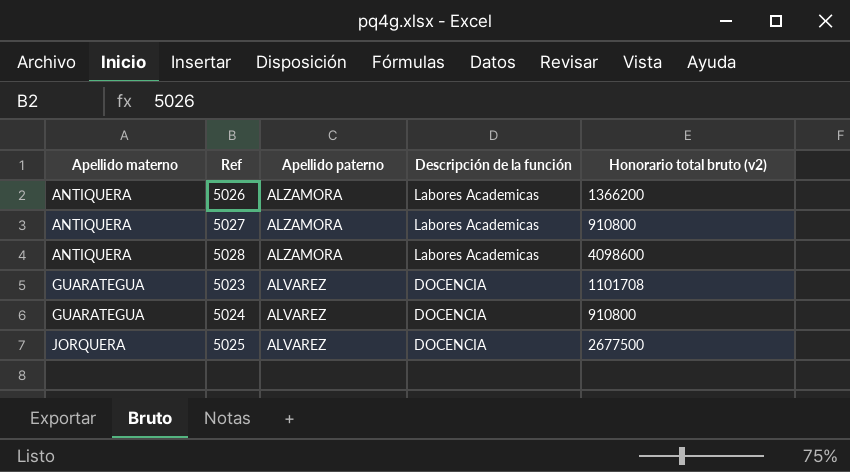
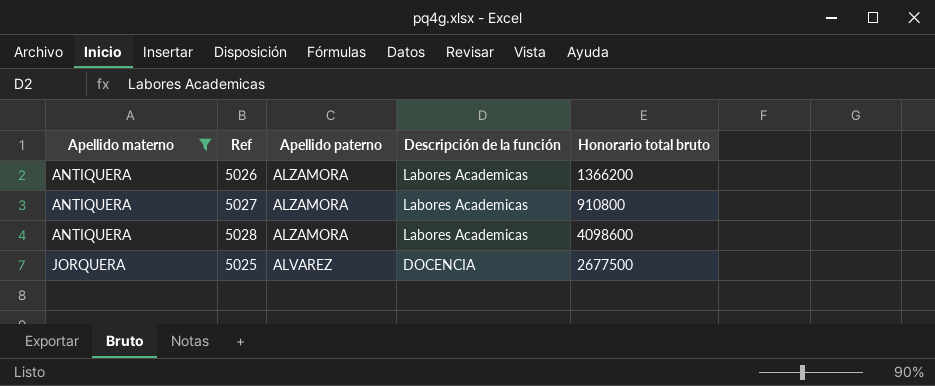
filter: none -> Apellido materno != GUARATEGUA
column name: Honorario total bruto (v2) -> Honorario total bruto

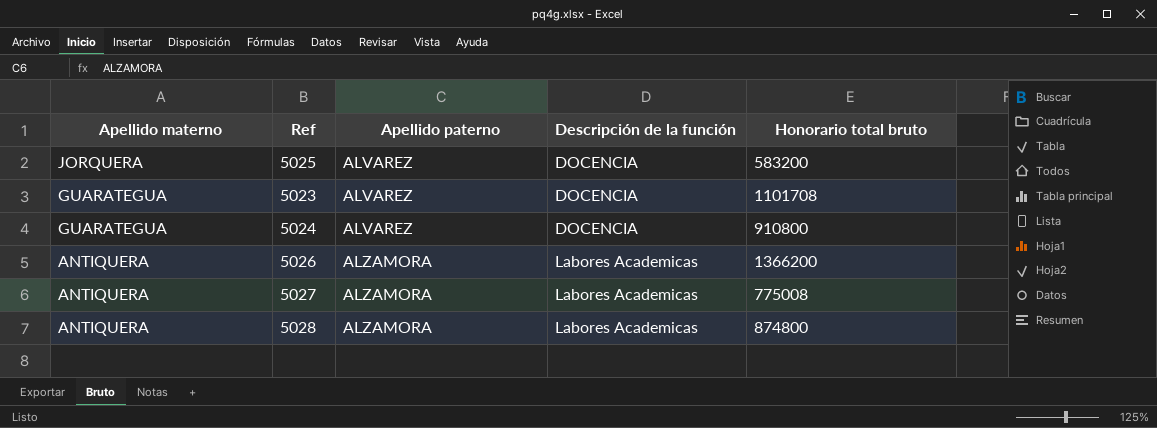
filter: Apellido materno != GUARATEGUA -> none
row order: Apellido materno ascending -> Apellido materno descending
5025 | Honorario total bruto: 2677500 -> 583200
5027 | Honorario total bruto: 910800 -> 775008
5028 | Honorario total bruto: 4098600 -> 874800

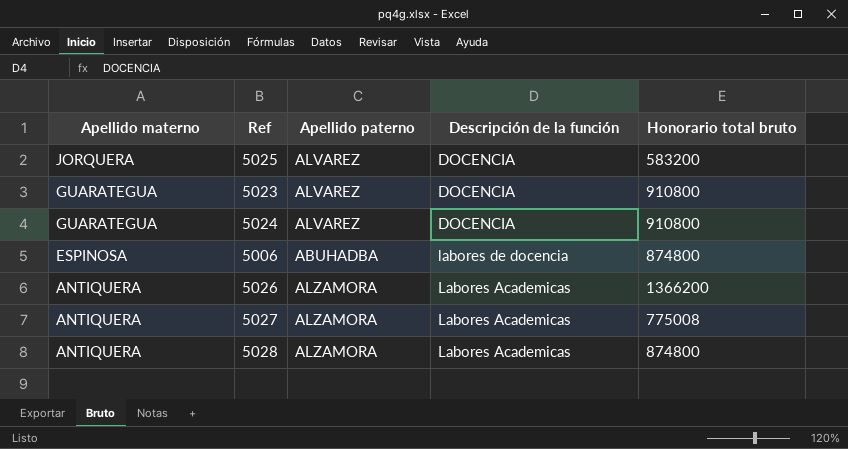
5023 | Honorario total bruto: 1101708 -> 910800
row 5006: none -> ESPINOSA | ABUHADBA | labores de docencia | 874800

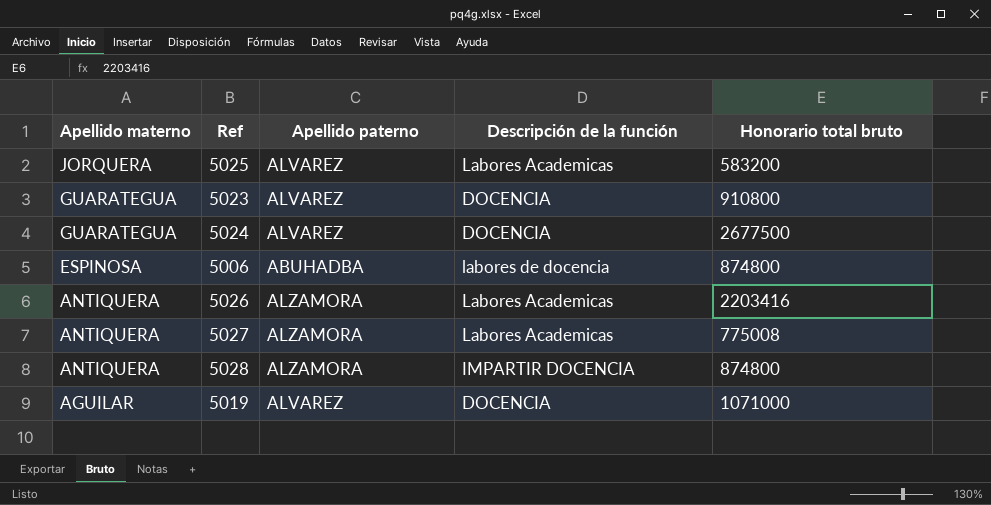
5025 | Descripción de la función: DOCENCIA -> Labores Academicas
5024 | Honorario total bruto: 910800 -> 2677500
5026 | Honorario total bruto: 1366200 -> 2203416
5028 | Descripción de la función: Labores Academicas -> IMPARTIR DOCENCIA
row 5019: none -> AGUILAR | ALVAREZ | DOCENCIA | 1071000

